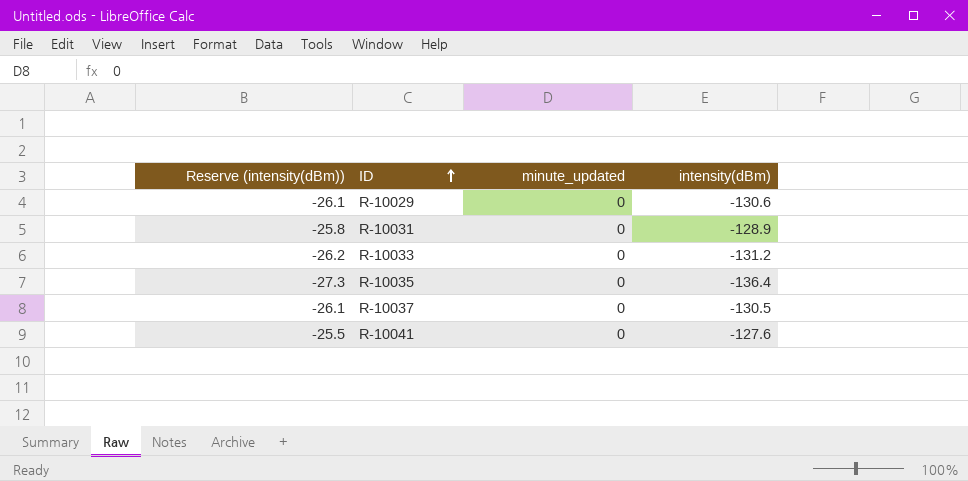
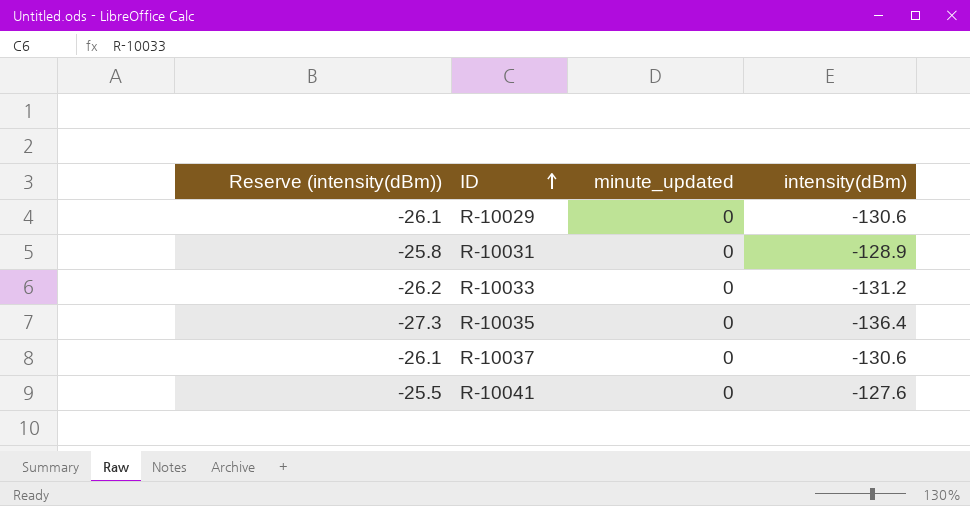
R-10037 | intensity(dBm): -130.5 -> -130.6

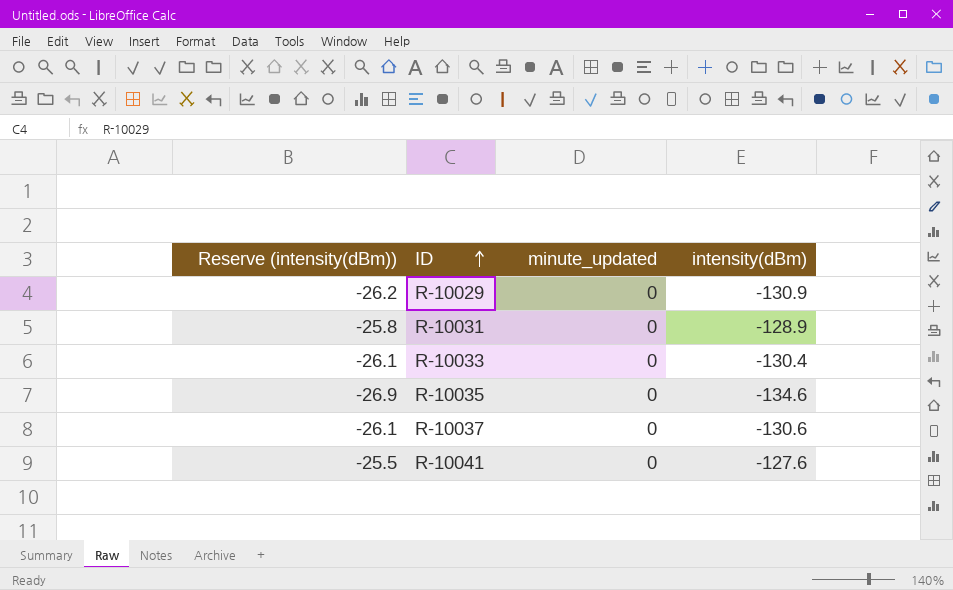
R-10029 | Reserve (intensity(dBm)): -26.1 -> -26.2
R-10029 | intensity(dBm): -130.6 -> -130.9
R-10033 | Reserve (intensity(dBm)): -26.2 -> -26.1
R-10033 | intensity(dBm): -131.2 -> -130.4
R-10035 | Reserve (intensity(dBm)): -27.3 -> -26.9
R-10035 | intensity(dBm): -136.4 -> -134.6

